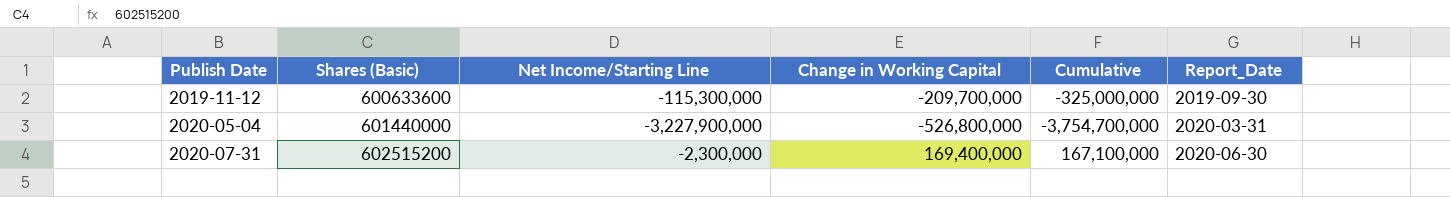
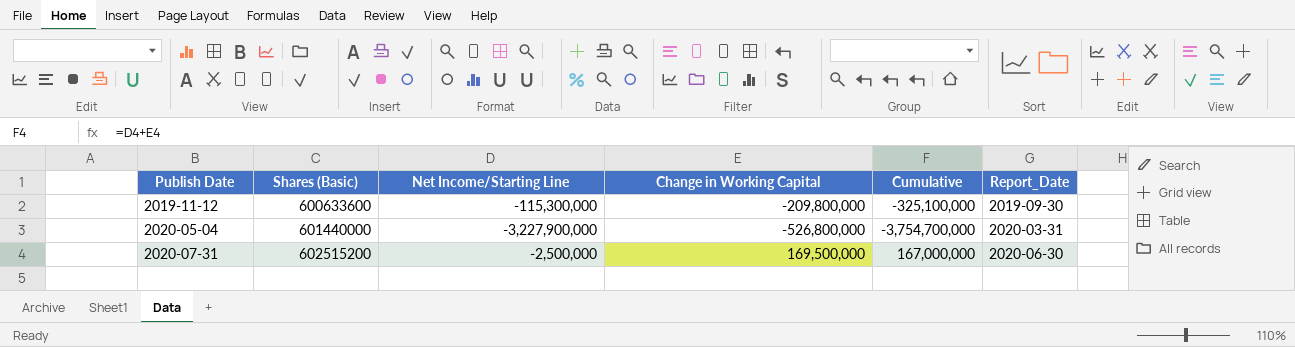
2019-11-12 | Change in Working Capital: -209,700,000 -> -209,800,000
2019-11-12 | Cumulative: -325,000,000 -> -325,100,000
2020-07-31 | Net Income/Starting Line: -2,300,000 -> -2,500,000
2020-07-31 | Change in Working Capital: 169,400,000 -> 169,500,000
2020-07-31 | Cumulative: 167,100,000 -> 167,000,000

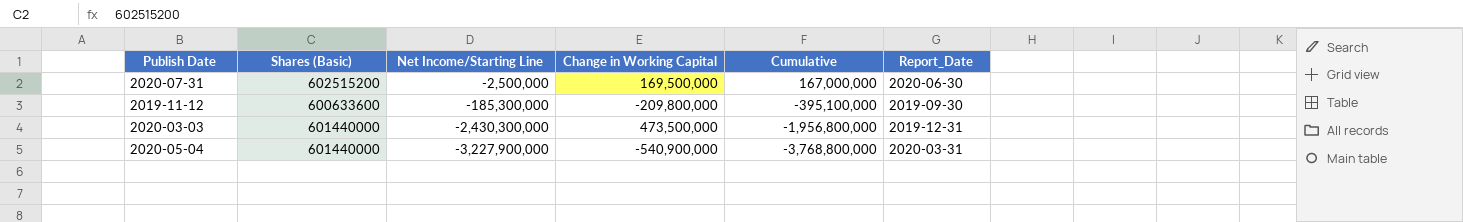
row order: Publish Date ascending -> Net Income/Starting Line descending
2019-11-12 | Net Income/Starting Line: -115,300,000 -> -185,300,000
2019-11-12 | Cumulative: -325,100,000 -> -395,100,000
row 2020-03-03: none -> 601440000 | -2,430,300,000 | 473,500,000 | -1,956,800,000 | 2019-12-31
2020-05-04 | Change in Working Capital: -526,800,000 -> -540,900,000
2020-05-04 | Cumulative: -3,754,700,000 -> -3,768,800,000

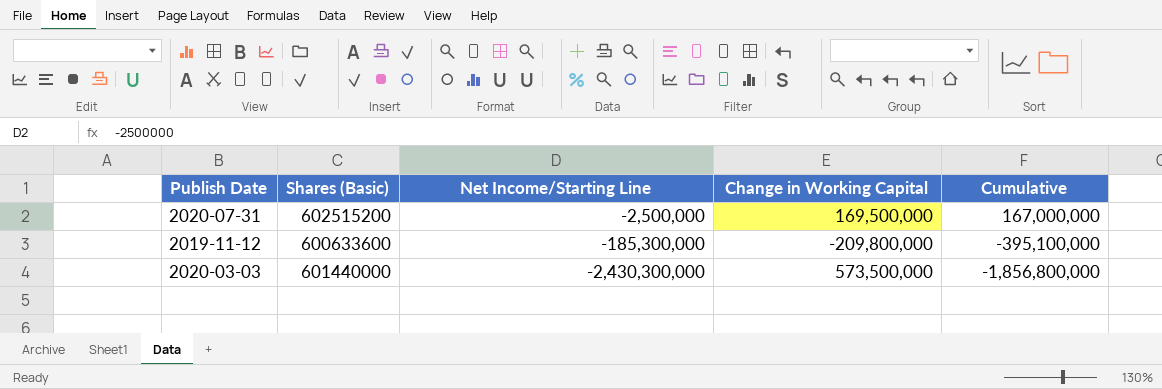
column Report_Date | position: 6 -> none
row 2020-05-04: 601440000 | -3,227,900,000 | -540,900,000 | -3,768,800,000 | 2020-03-31 -> none
2020-03-03 | Change in Working Capital: 473,500,000 -> 573,500,000
2020-03-03 | Cumulative: -1,956,800,000 -> -1,856,800,000

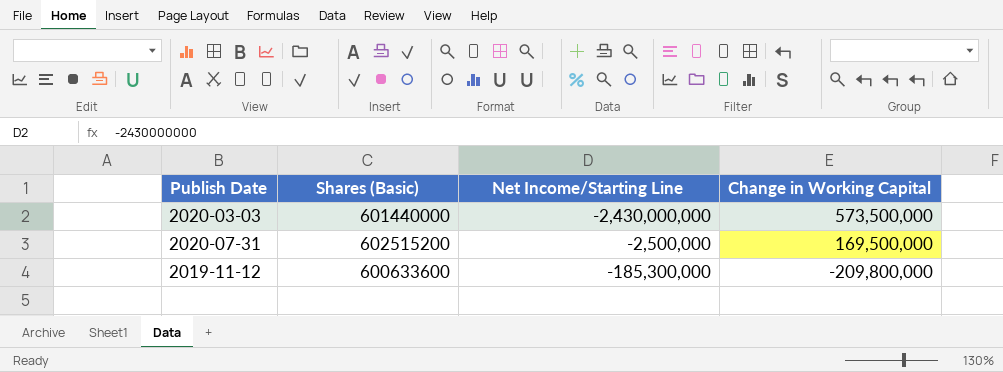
row order: Net Income/Starting Line descending -> Change in Working Capital descending
column Cumulative | formula: [Net Income/Starting Line] + [Change in Working Capital] -> none
2020-03-03 | Net Income/Starting Line: -2,430,300,000 -> -2,430,000,000

